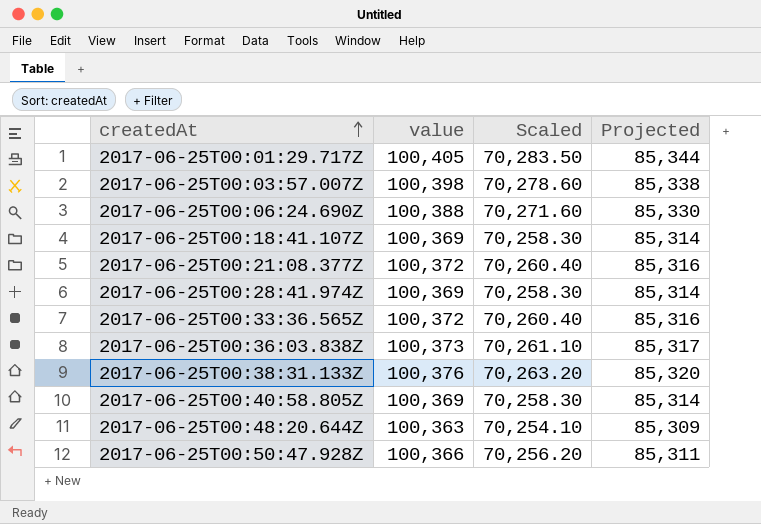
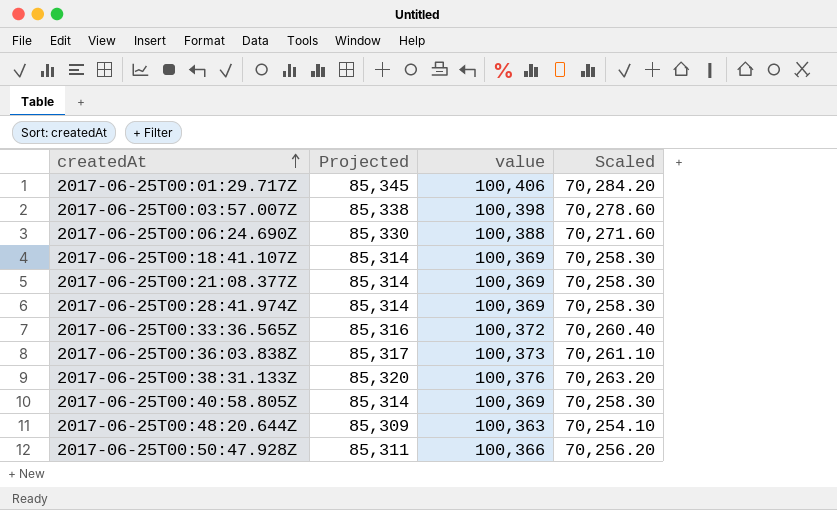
column Projected | position: 4 -> 2
2017-06-25T00:01:29.717Z | Projected: 85,344 -> 85,345
2017-06-25T00:01:29.717Z | value: 100,405 -> 100,406
2017-06-25T00:01:29.717Z | Scaled: 70,283.50 -> 70,284.20
2017-06-25T00:21:08.377Z | Projected: 85,316 -> 85,314
2017-06-25T00:21:08.377Z | value: 100,372 -> 100,369
2017-06-25T00:21:08.377Z | Scaled: 70,260.40 -> 70,258.30

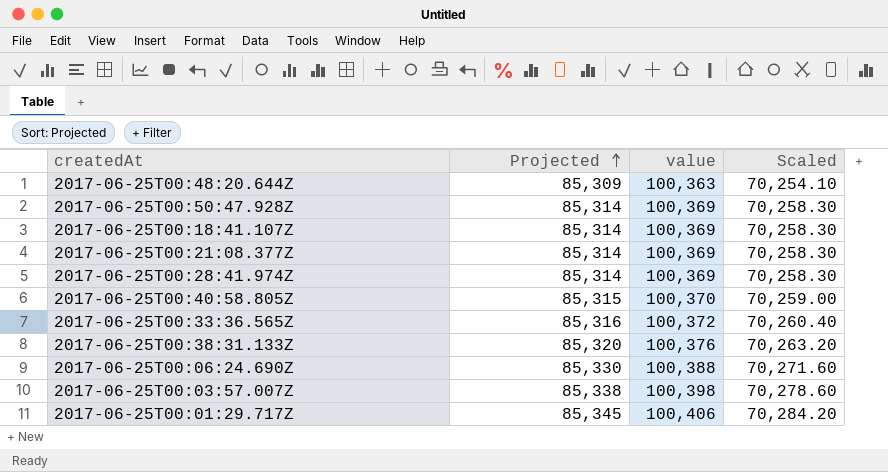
row order: createdAt ascending -> Projected ascending
row 2017-06-25T00:36:03.838Z: 85,317 | 100,373 | 70,261.10 -> none
2017-06-25T00:50:47.928Z | Projected: 85,311 -> 85,314
2017-06-25T00:50:47.928Z | value: 100,366 -> 100,369
2017-06-25T00:50:47.928Z | Scaled: 70,256.20 -> 70,258.30
2017-06-25T00:40:58.805Z | Projected: 85,314 -> 85,315
2017-06-25T00:40:58.805Z | value: 100,369 -> 100,370
2017-06-25T00:40:58.805Z | Scaled: 70,258.30 -> 70,259.00

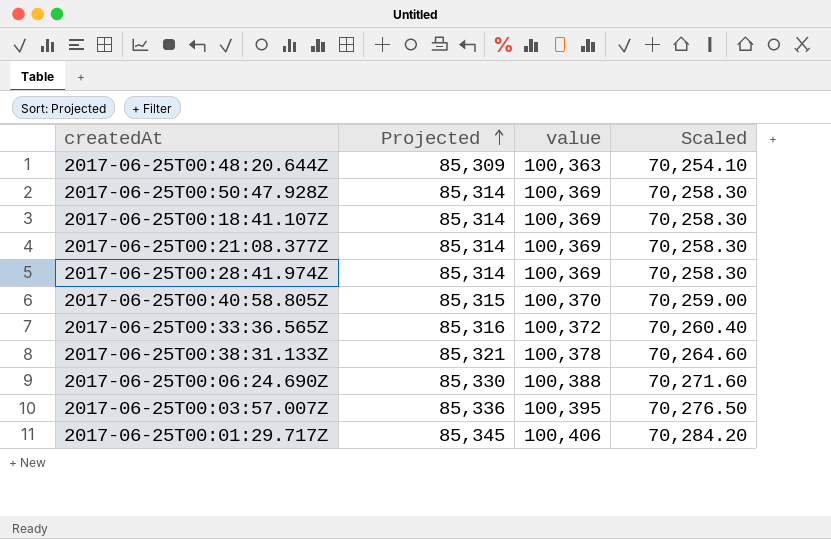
2017-06-25T00:38:31.133Z | Projected: 85,320 -> 85,321
2017-06-25T00:38:31.133Z | value: 100,376 -> 100,378
2017-06-25T00:38:31.133Z | Scaled: 70,263.20 -> 70,264.60
2017-06-25T00:03:57.007Z | Projected: 85,338 -> 85,336
2017-06-25T00:03:57.007Z | value: 100,398 -> 100,395
2017-06-25T00:03:57.007Z | Scaled: 70,278.60 -> 70,276.50

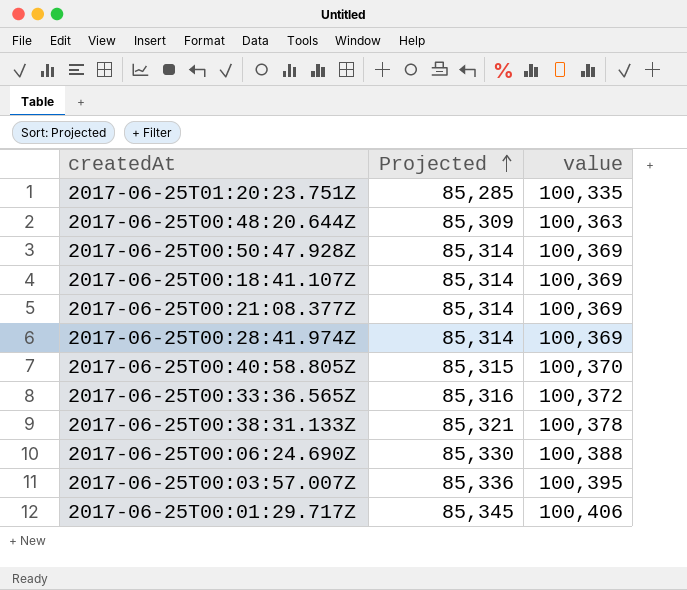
column Scaled | formula: [value] * 0.7 -> none
row 2017-06-25T01:20:23.751Z: none -> 85,285 | 100,335

